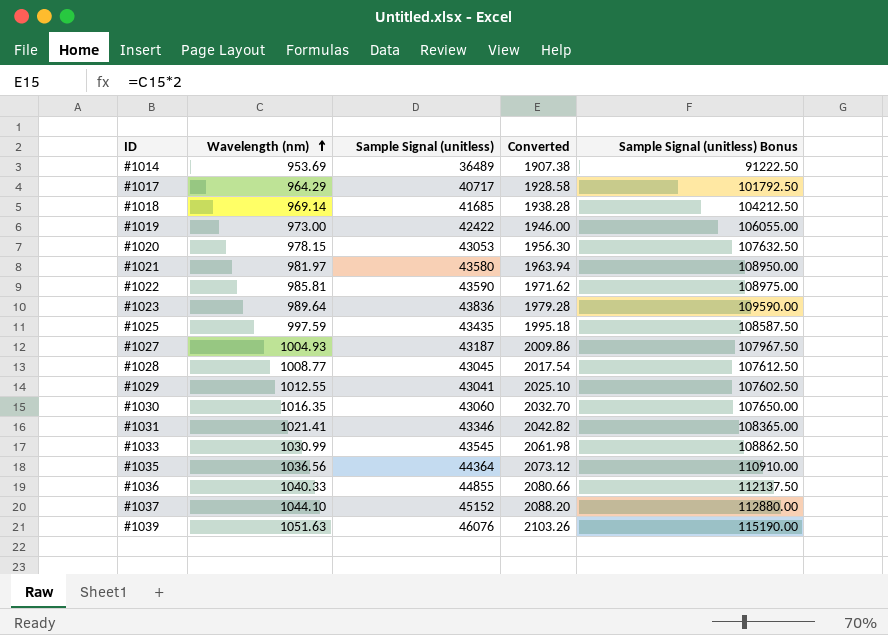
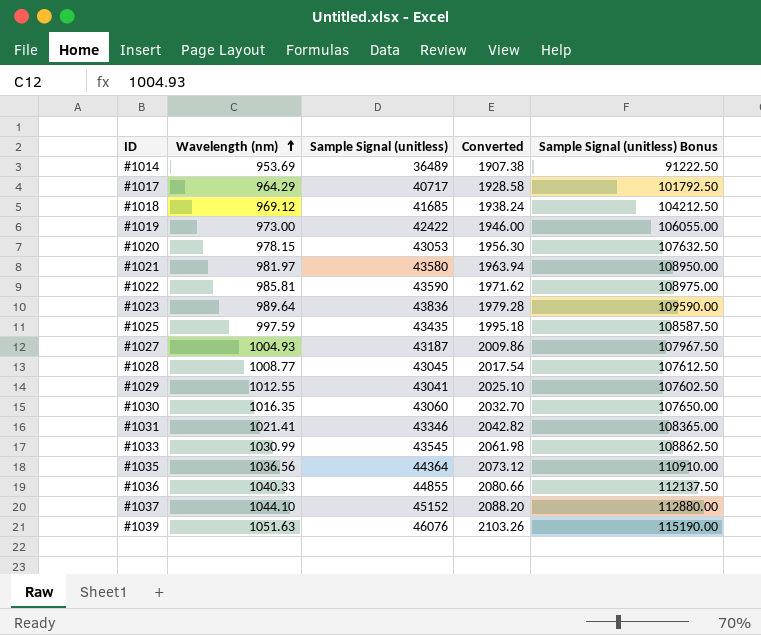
#1018 | Wavelength (nm): 969.14 -> 969.12
#1018 | Converted: 1938.28 -> 1938.24

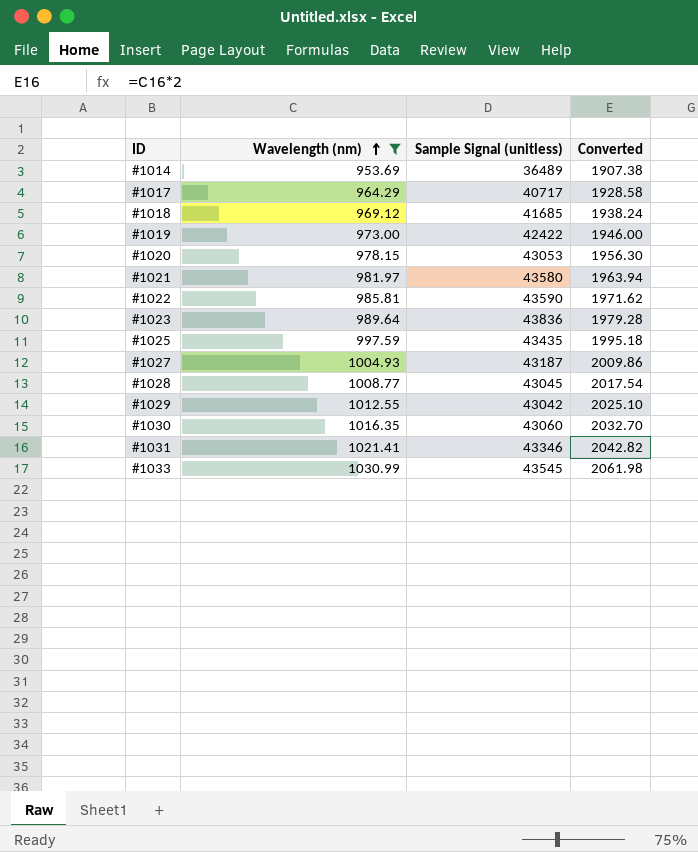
filter: none -> Wavelength (nm) <= 1030.99
column Sample Signal (unitless) Bonus | formula: [Sample Signal (unitless)] * 2.5 -> none
#1029 | Sample Signal (unitless): 43041 -> 43042

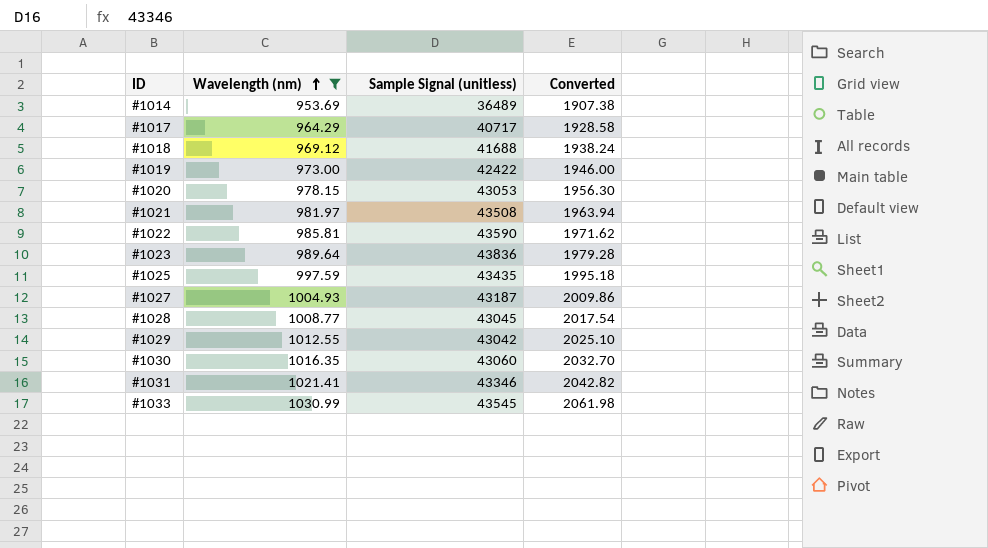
#1018 | Sample Signal (unitless): 41685 -> 41688
#1021 | Sample Signal (unitless): 43580 -> 43508

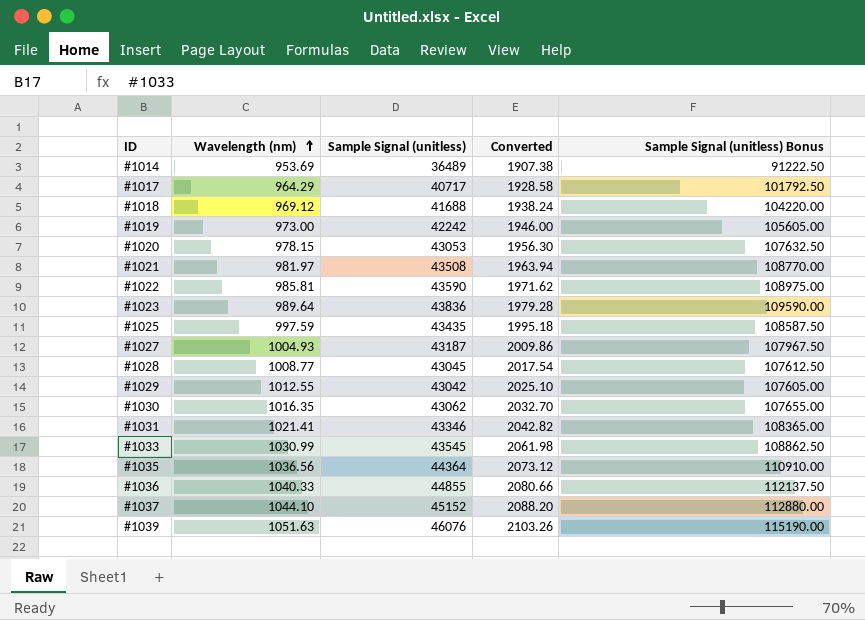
filter: Wavelength (nm) <= 1030.99 -> none
column Sample Signal (unitless) Bonus | formula: none -> [Sample Signal (unitless)] * 2.5
#1019 | Sample Signal (unitless): 42422 -> 42242
#1030 | Sample Signal (unitless): 43060 -> 43062

